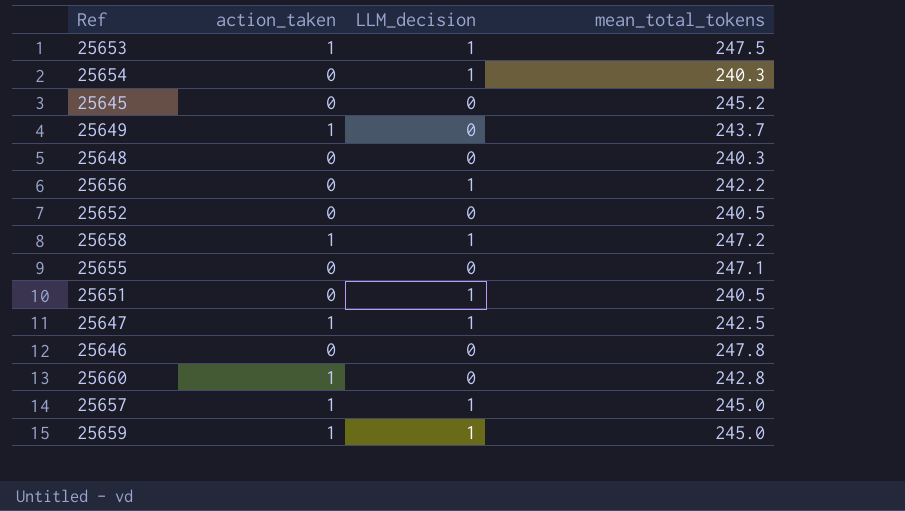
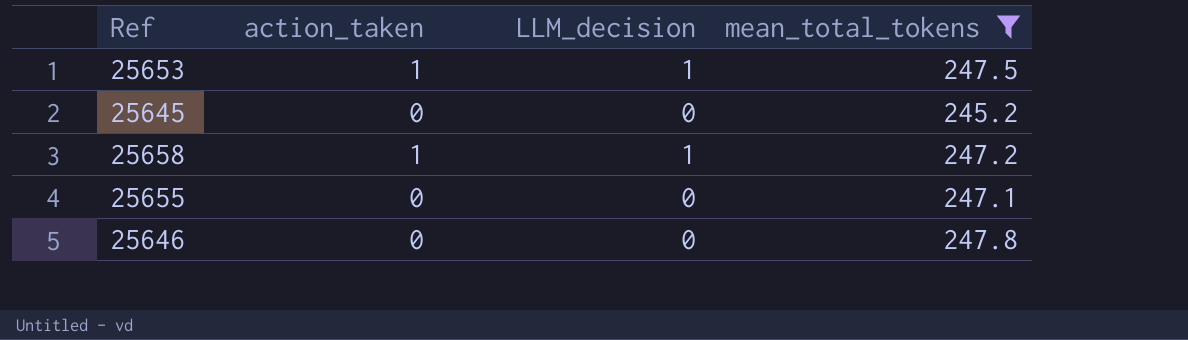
filter: none -> mean_total_tokens >= 245.2

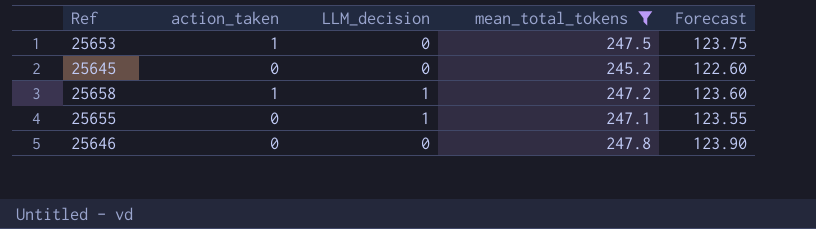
column Forecast | formula: none -> [mean_total_tokens] * 0.5
25653 | LLM_decision: 1 -> 0
25655 | LLM_decision: 0 -> 1

